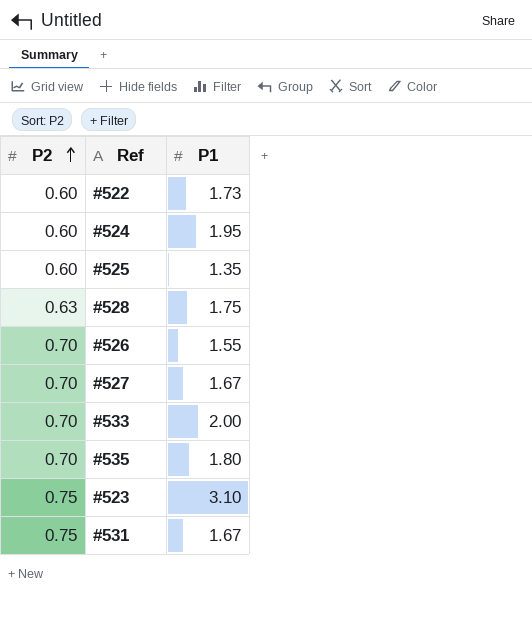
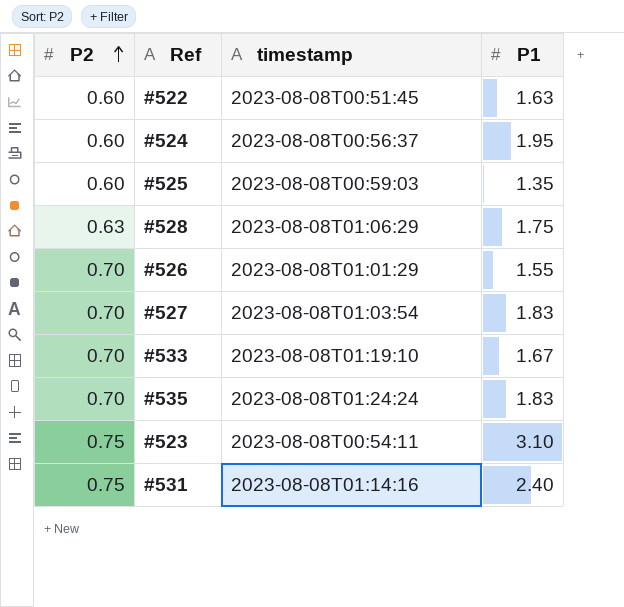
column timestamp | position: none -> 3
#522 | P1: 1.73 -> 1.63
#527 | P1: 1.67 -> 1.83
#533 | P1: 2.00 -> 1.67
#535 | P1: 1.80 -> 1.83
#531 | P1: 1.67 -> 2.40

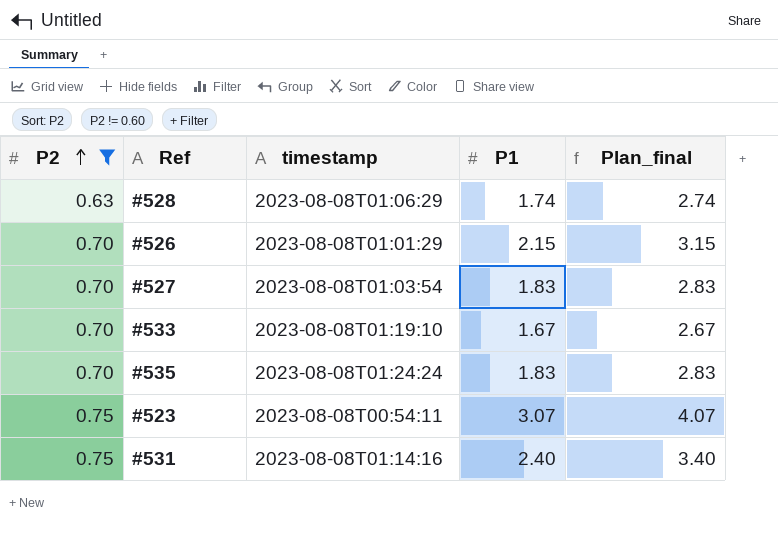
filter: none -> P2 != 0.60
column Plan_final | formula: none -> [P1] + 1
#528 | P1: 1.75 -> 1.74
#526 | P1: 1.55 -> 2.15
#523 | P1: 3.10 -> 3.07

